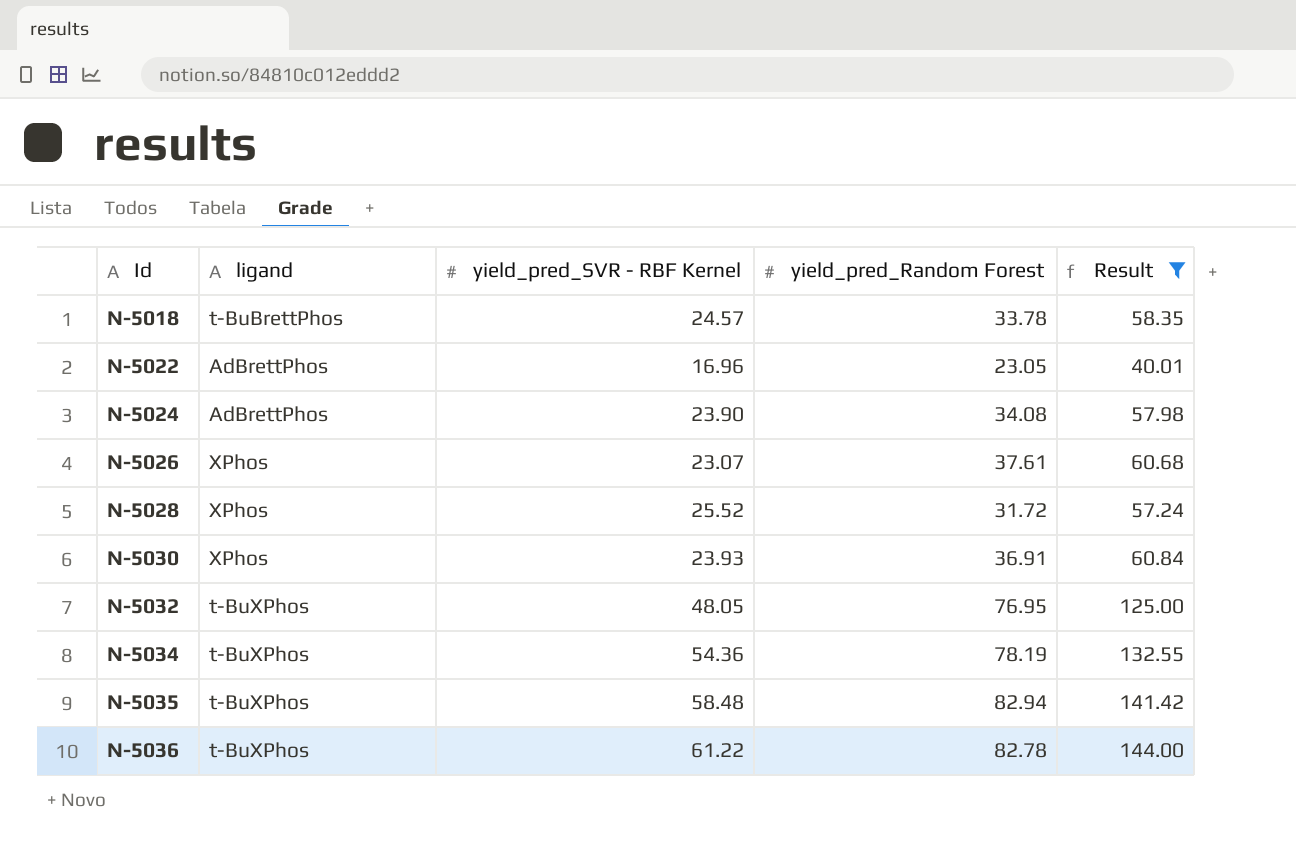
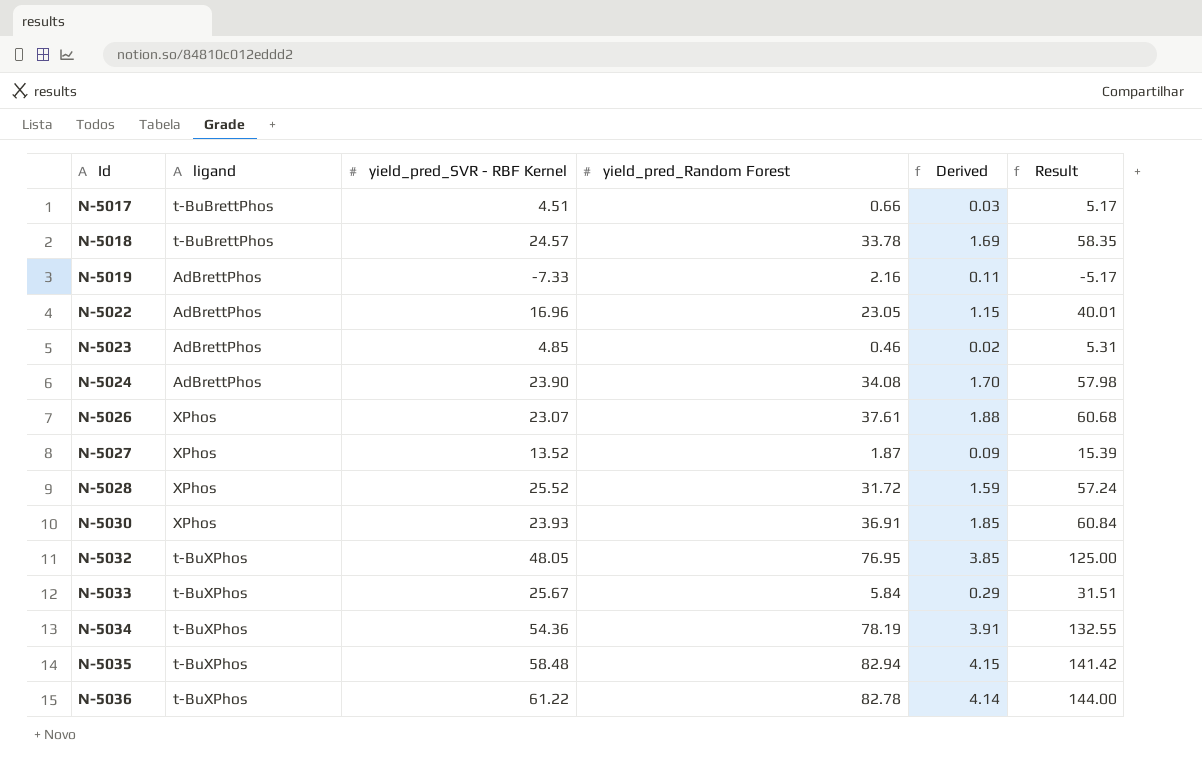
filter: Result >= 40.01 -> none
column Derived | formula: none -> [yield_pred_Random Forest] * 0.05

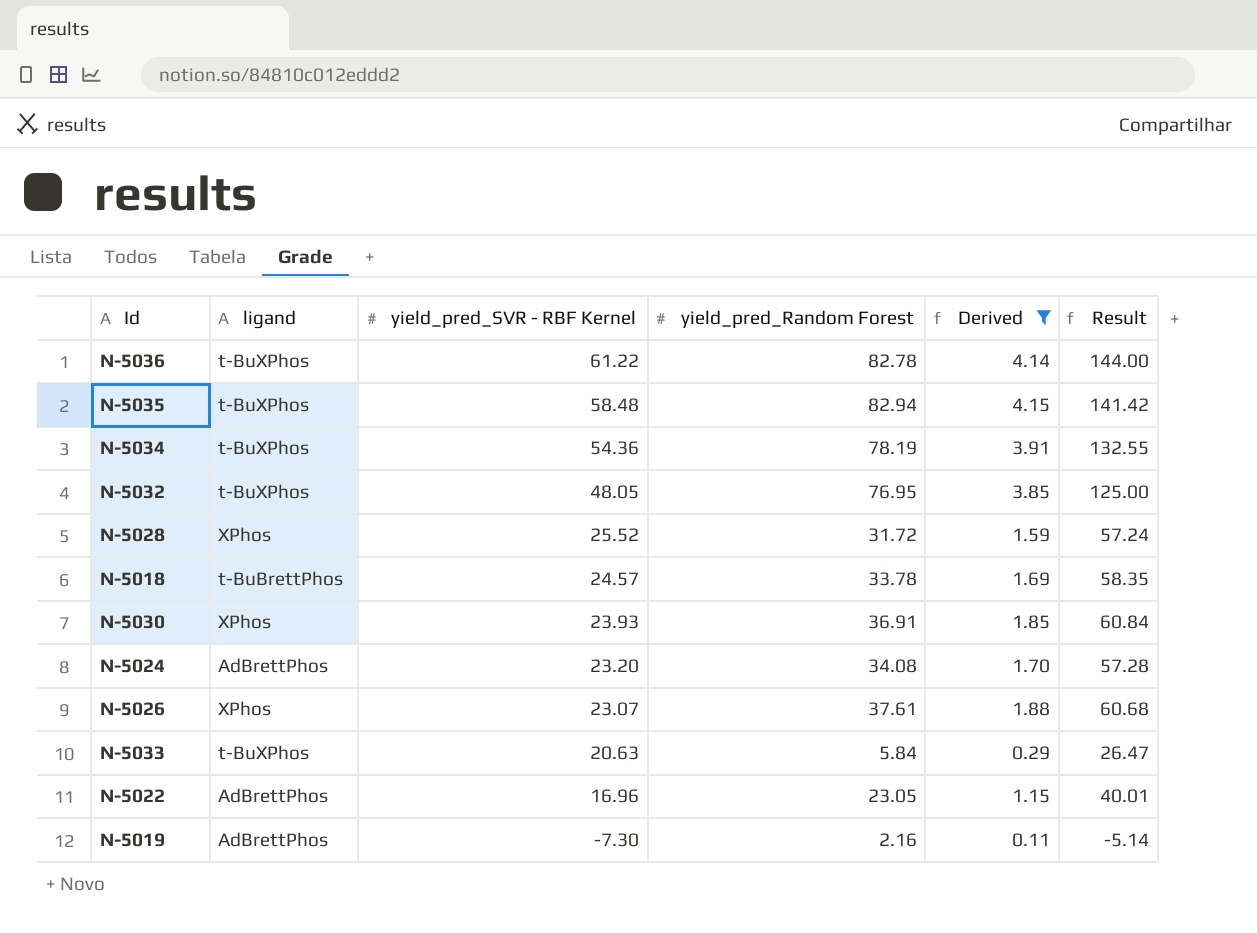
filter: none -> Derived >= 0.11
row order: Id ascending -> yield_pred_SVR - RBF Kernel descending
N-5024 | yield_pred_SVR - RBF Kernel: 23.90 -> 23.20
N-5024 | Result: 57.98 -> 57.28
N-5033 | yield_pred_SVR - RBF Kernel: 25.67 -> 20.63
N-5033 | Result: 31.51 -> 26.47
N-5019 | yield_pred_SVR - RBF Kernel: -7.33 -> -7.30
N-5019 | Result: -5.17 -> -5.14

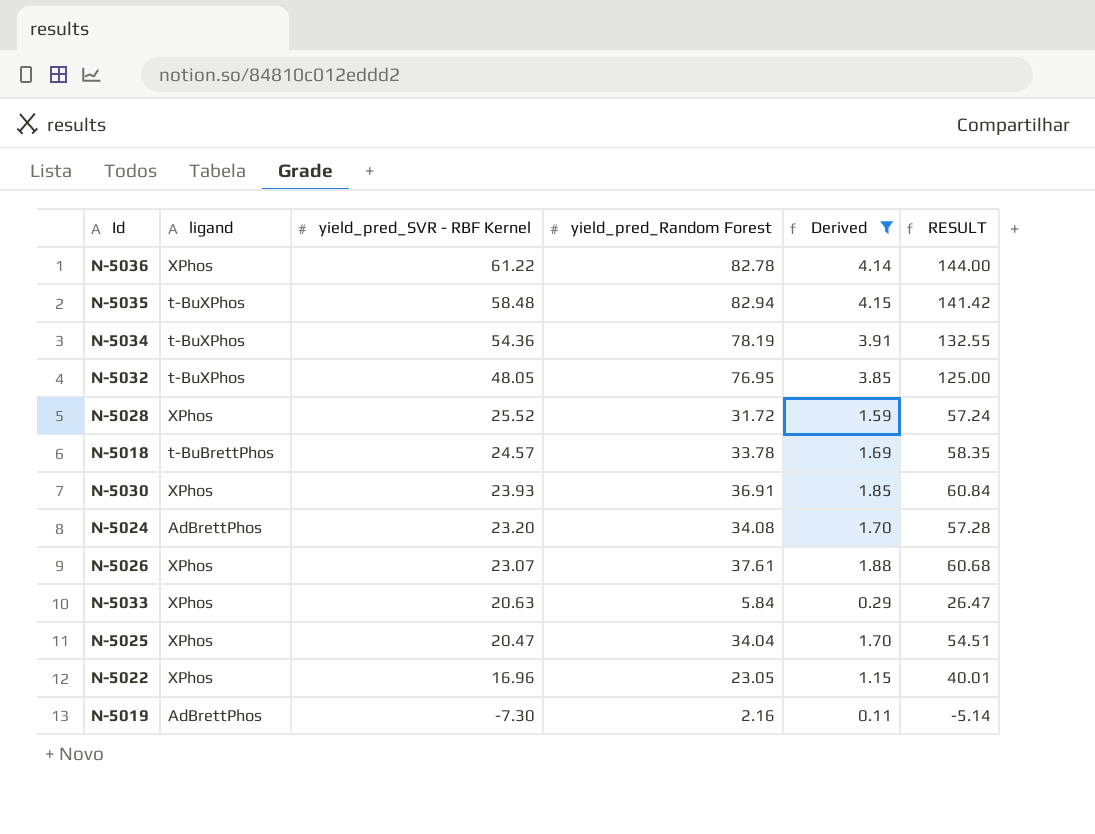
column name: Result -> RESULT
N-5036 | ligand: t-BuXPhos -> XPhos
N-5033 | ligand: t-BuXPhos -> XPhos
row N-5025: none -> XPhos | 20.47 | 34.04 | 1.70 | 54.51
N-5022 | ligand: AdBrettPhos -> XPhos

